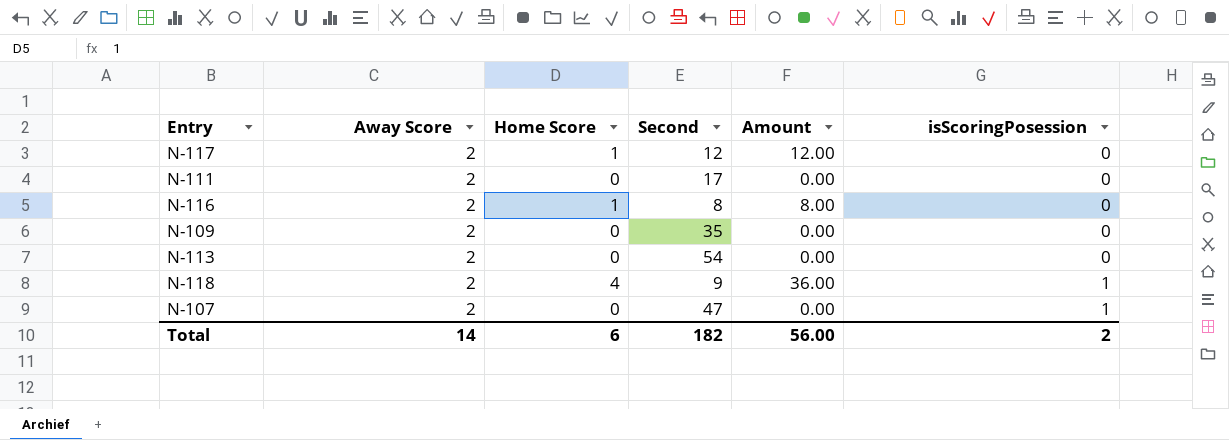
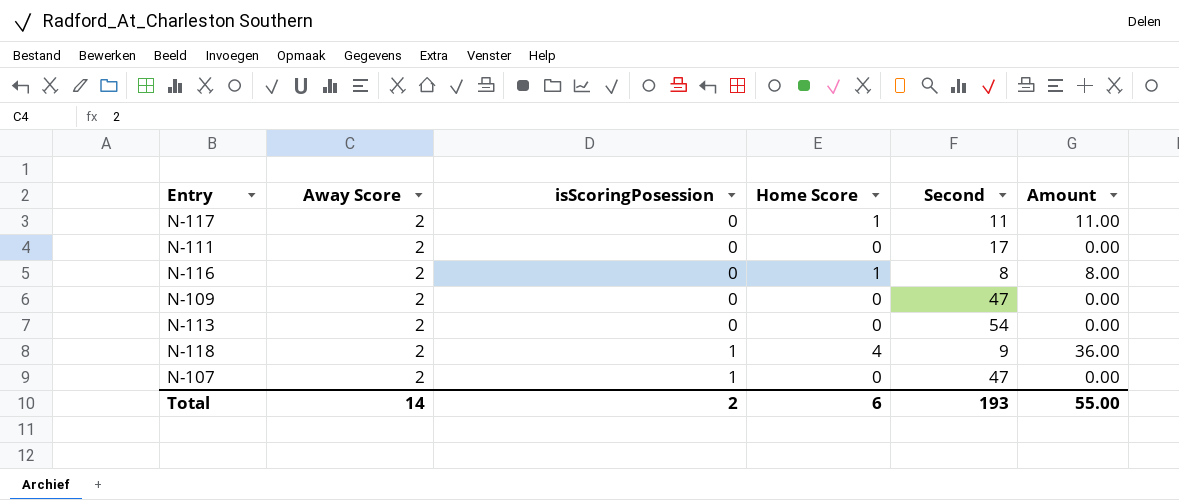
column isScoringPosession | position: 6 -> 3
N-117 | Second: 12 -> 11
N-117 | Amount: 12.00 -> 11.00
N-109 | Second: 35 -> 47
Total | Second: 182 -> 193
Total | Amount: 56.00 -> 55.00

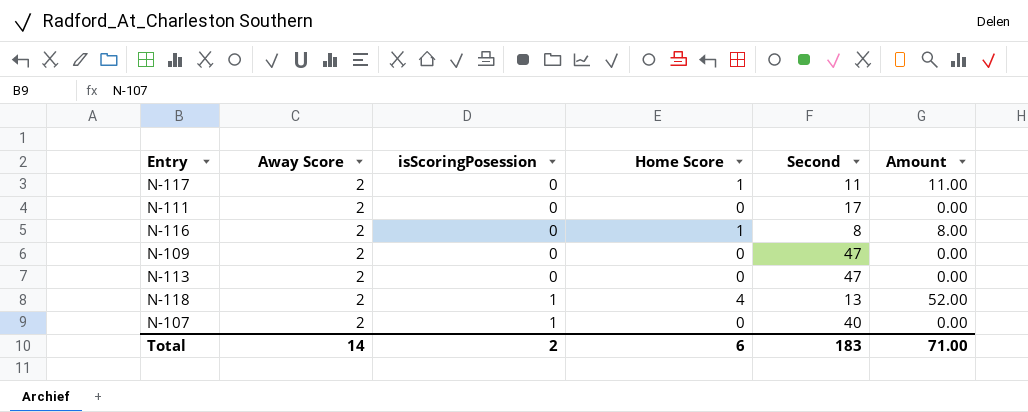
N-113 | Second: 54 -> 47
N-118 | Second: 9 -> 13
N-118 | Amount: 36.00 -> 52.00
N-107 | Second: 47 -> 40
Total | Second: 193 -> 183
Total | Amount: 55.00 -> 71.00

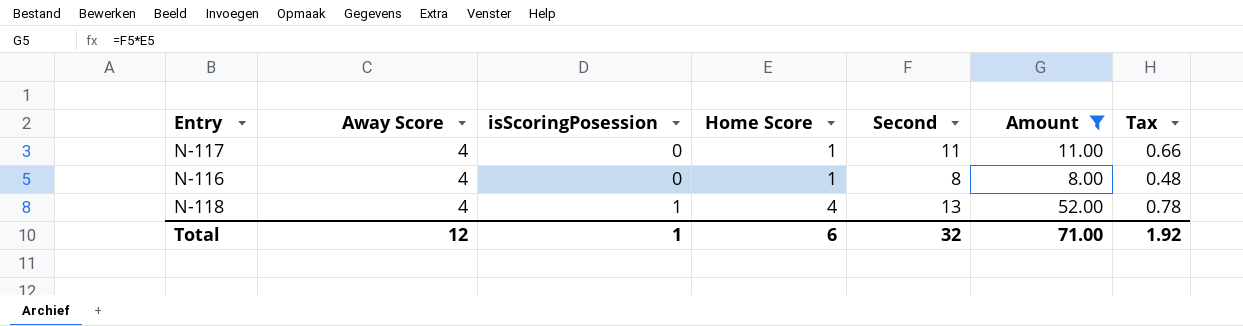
filter: none -> Amount != 0.00
column Tax | formula: none -> [Second] * 0.06
N-117 | Away Score: 2 -> 4
N-116 | Away Score: 2 -> 4
N-118 | Away Score: 2 -> 4
Total | Away Score: 14 -> 12
Total | isScoringPosession: 2 -> 1
Total | Second: 183 -> 32

